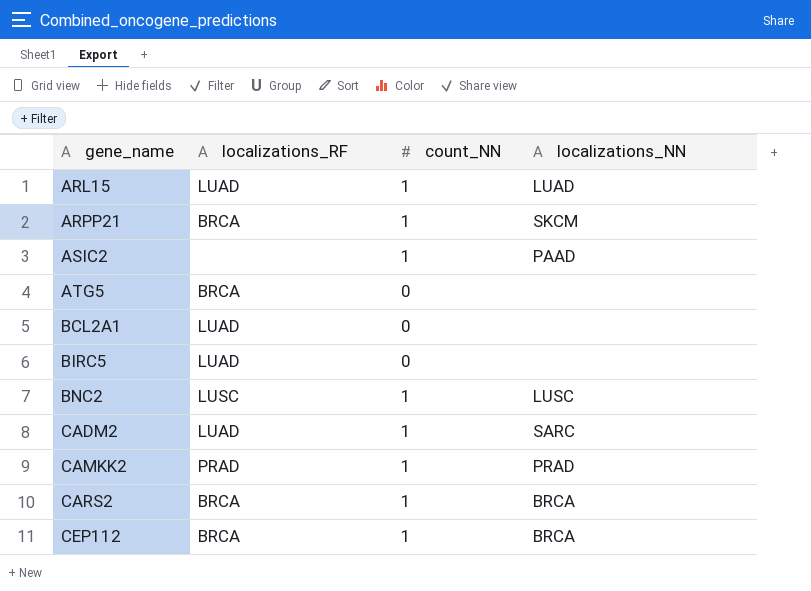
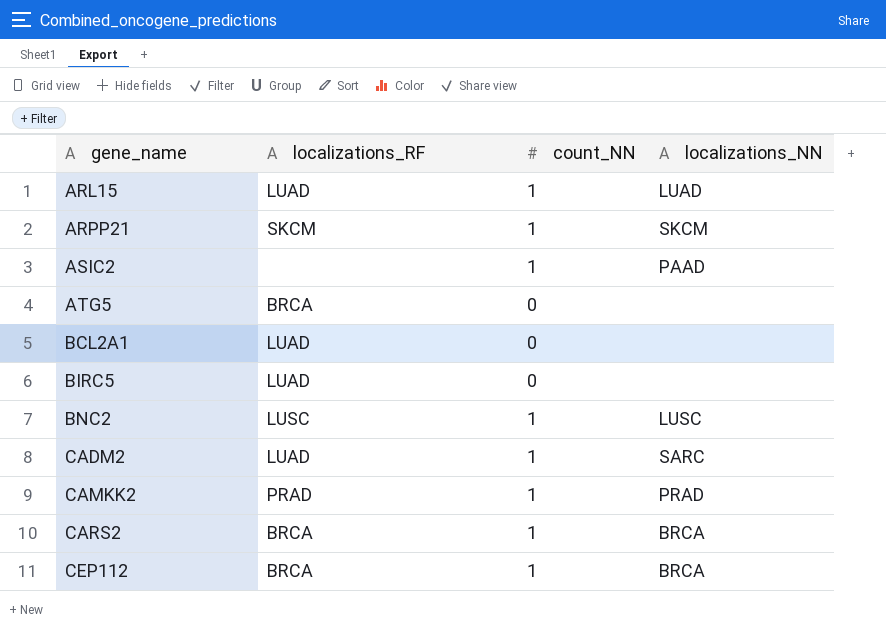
ARPP21 | localizations_RF: BRCA -> SKCM

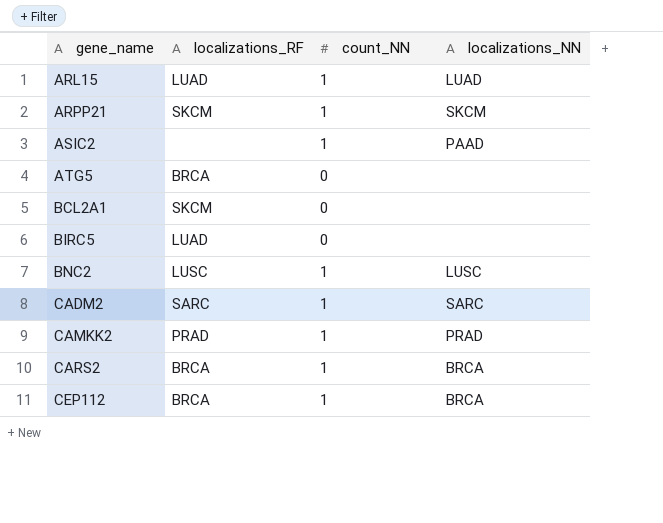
BCL2A1 | localizations_RF: LUAD -> SKCM
CADM2 | localizations_RF: LUAD -> SARC

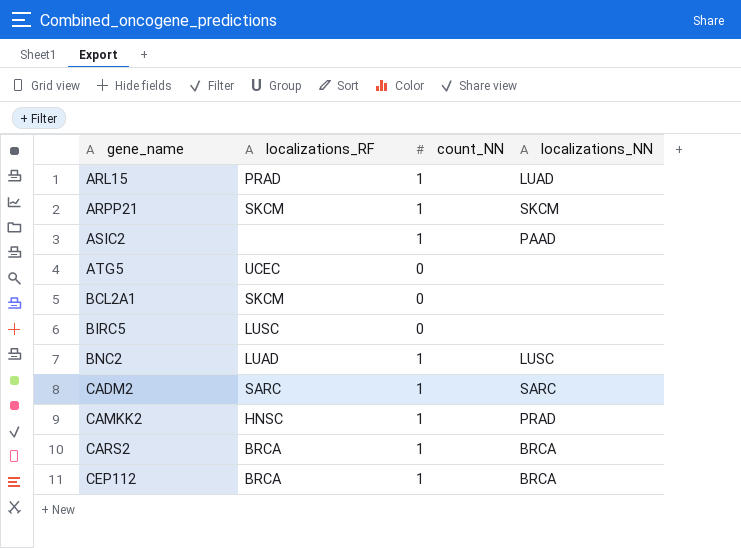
ARL15 | localizations_RF: LUAD -> PRAD
ATG5 | localizations_RF: BRCA -> UCEC
BIRC5 | localizations_RF: LUAD -> LUSC
BNC2 | localizations_RF: LUSC -> LUAD
CAMKK2 | localizations_RF: PRAD -> HNSC

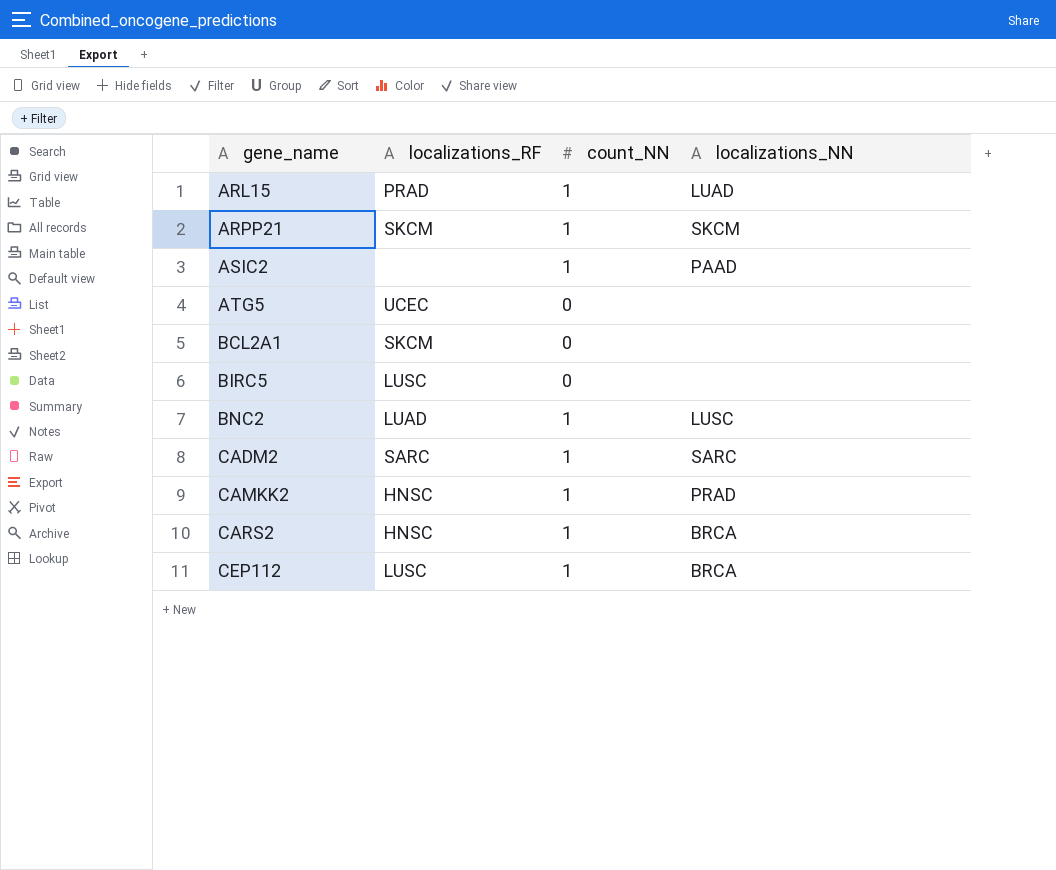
CARS2 | localizations_RF: BRCA -> HNSC
CEP112 | localizations_RF: BRCA -> LUSC

